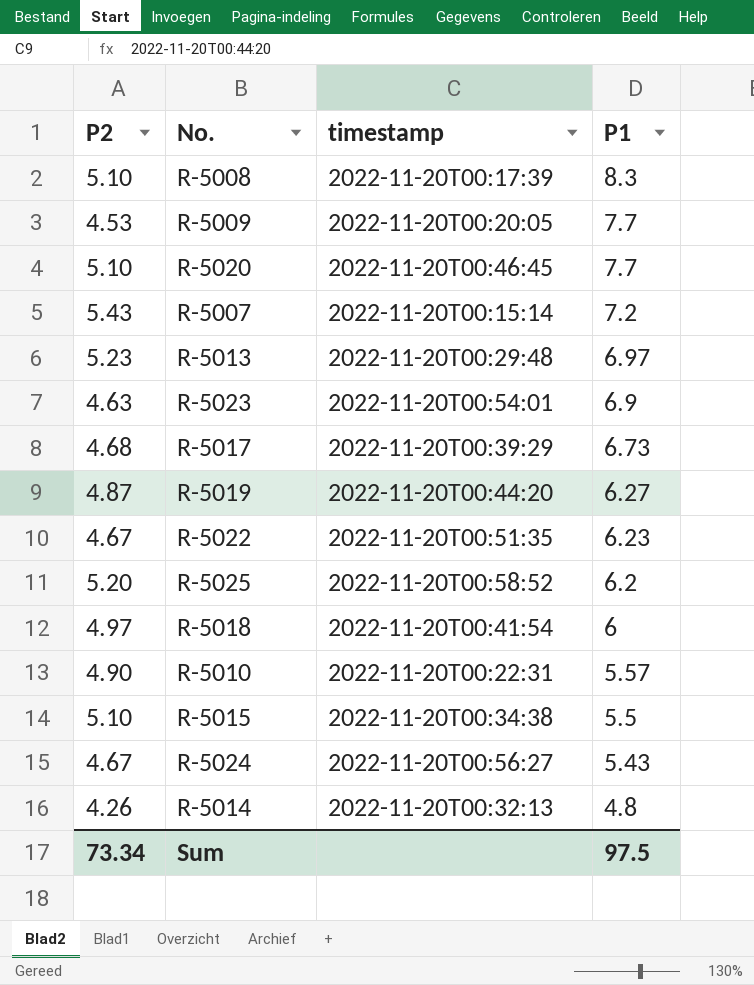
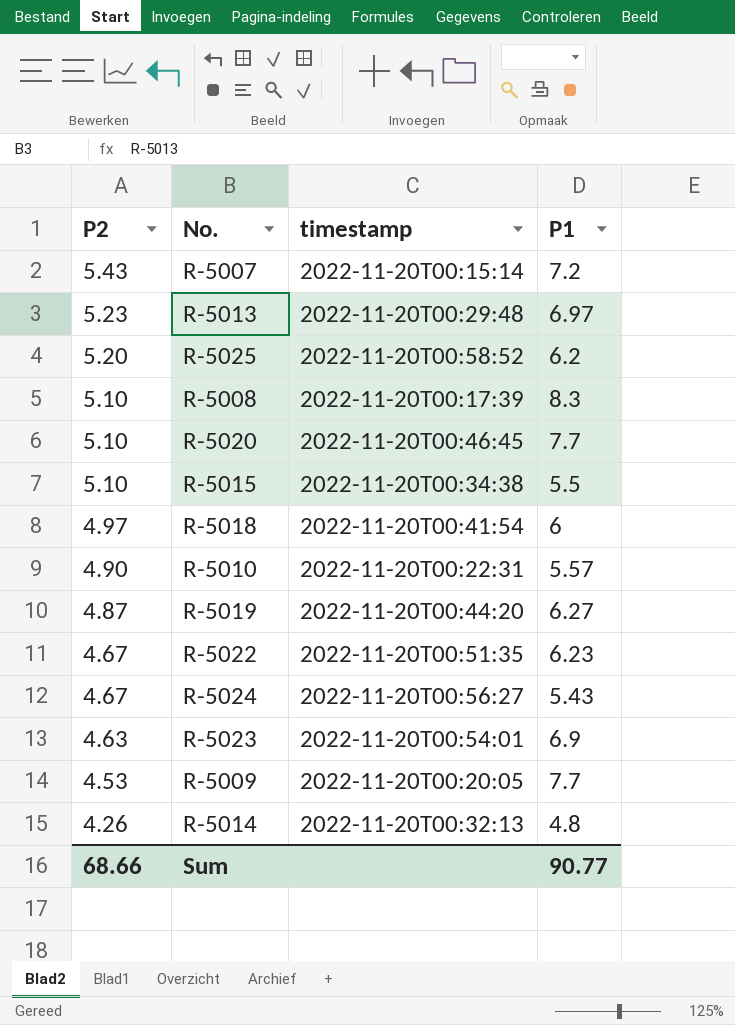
row order: P1 descending -> P2 descending
row R-5017: 4.68 | 2022-11-20T00:39:29 | 6.73 -> none
Sum | P2: 73.34 -> 68.66
Sum | P1: 97.5 -> 90.77

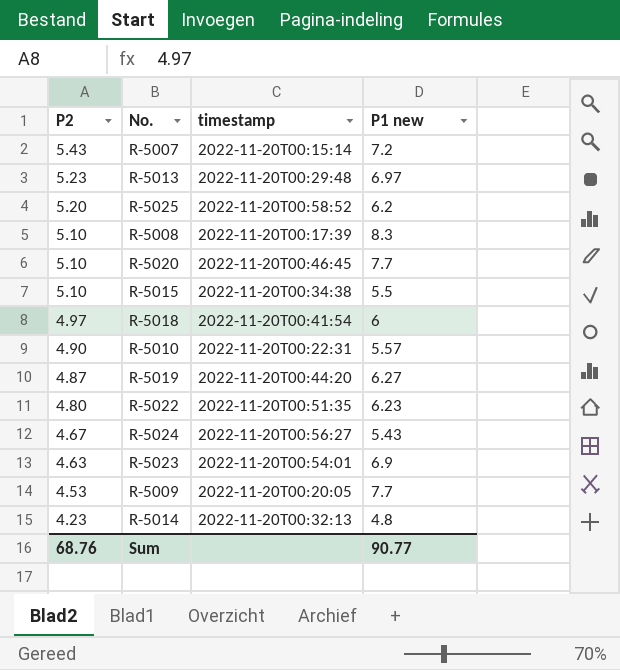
column name: P1 -> P1 new
R-5022 | P2: 4.67 -> 4.80
R-5014 | P2: 4.26 -> 4.23
Sum | P2: 68.66 -> 68.76

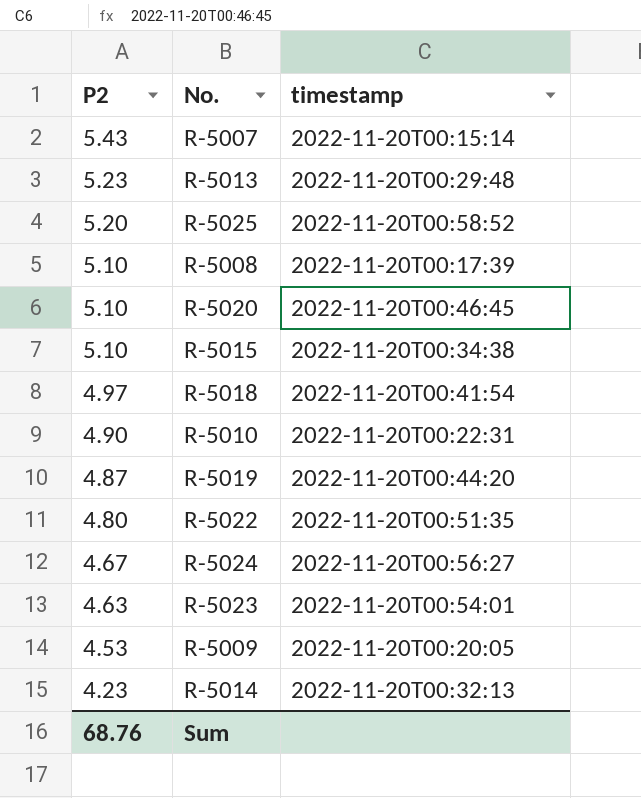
column P1 new | position: 4 -> none

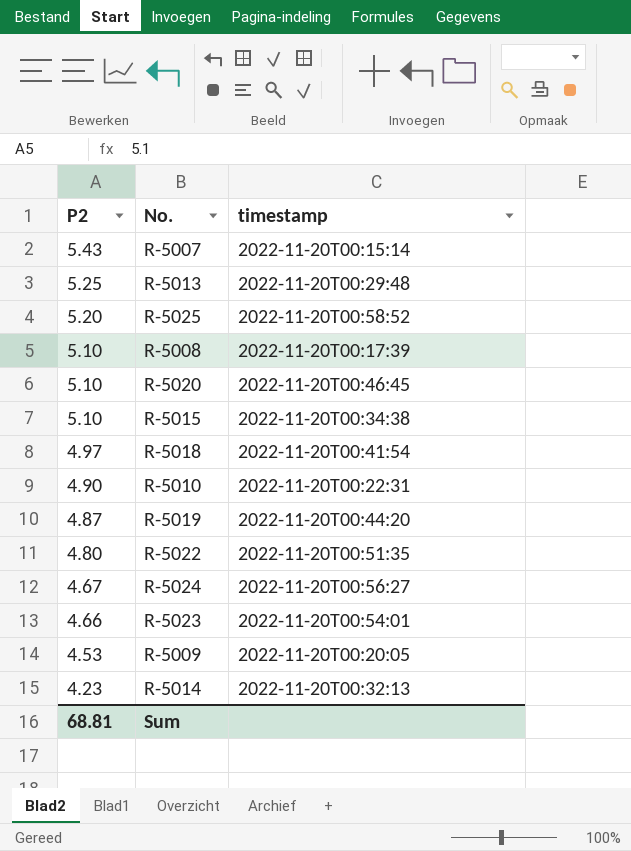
R-5013 | P2: 5.23 -> 5.25
R-5023 | P2: 4.63 -> 4.66
Sum | P2: 68.76 -> 68.81

